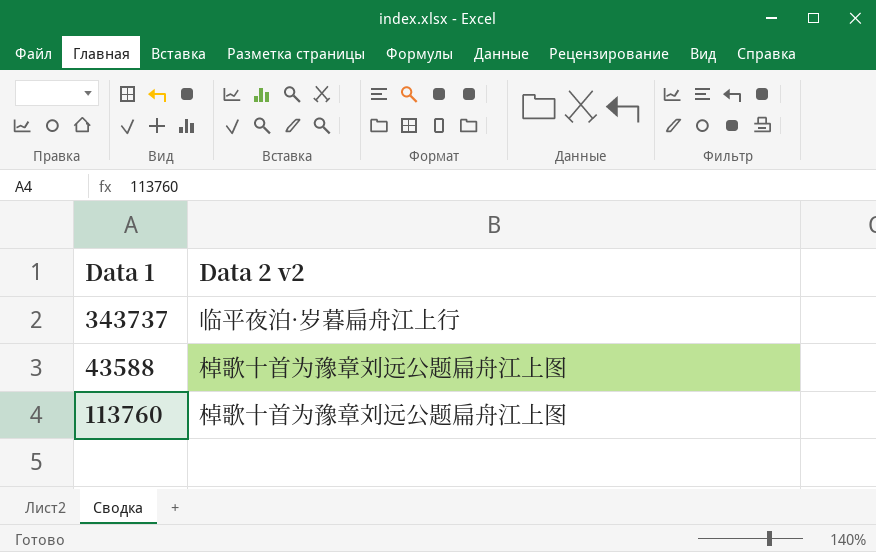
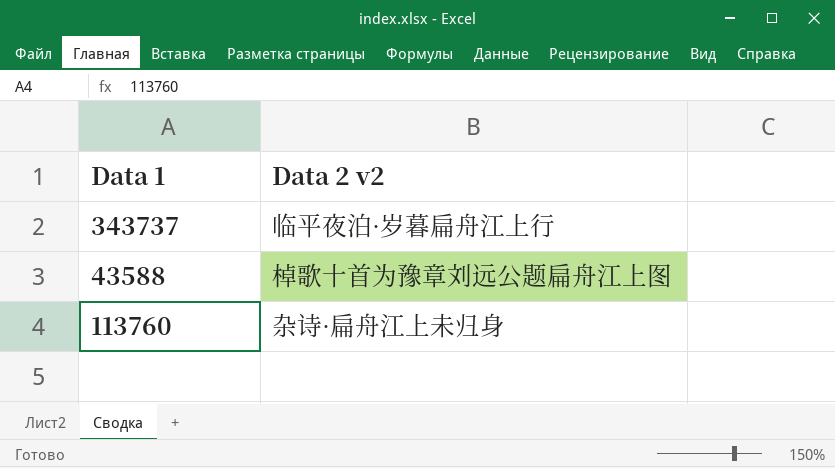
113760 | Data 2 v2: 棹歌十首为豫章刘远公题扁舟江上图 -> 杂诗·扁舟江上未归身

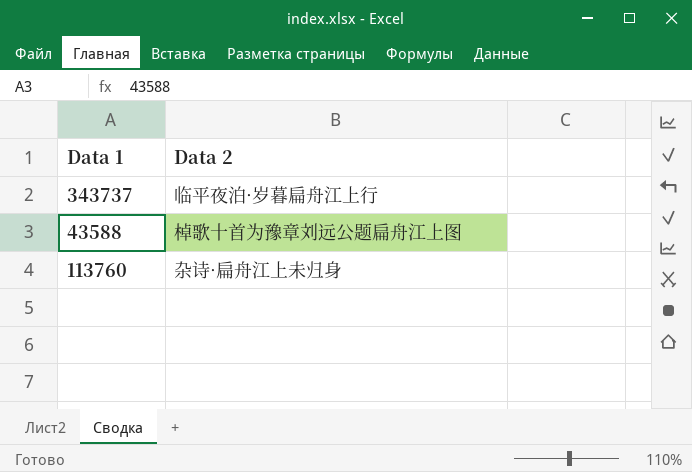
column name: Data 2 v2 -> Data 2

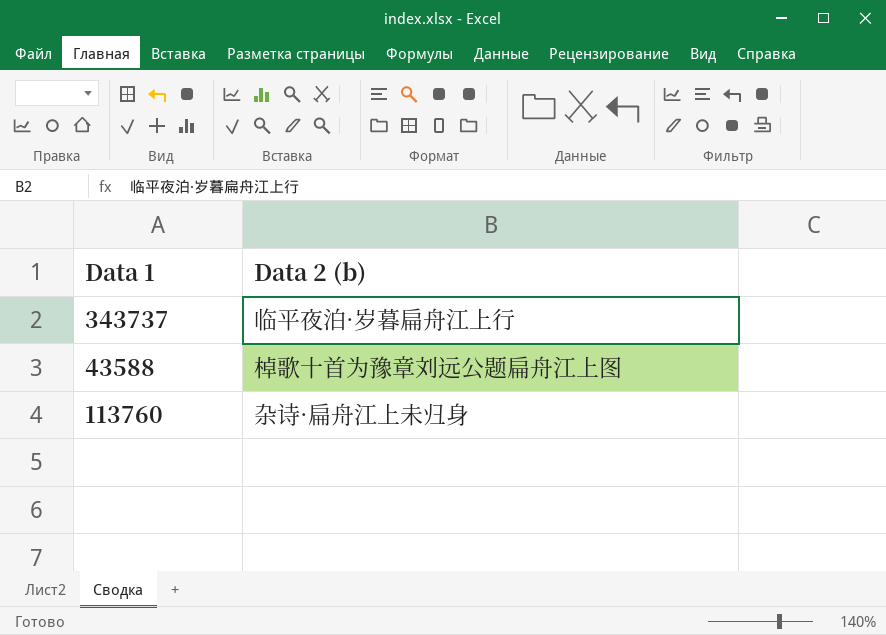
column name: Data 2 -> Data 2 (b)

